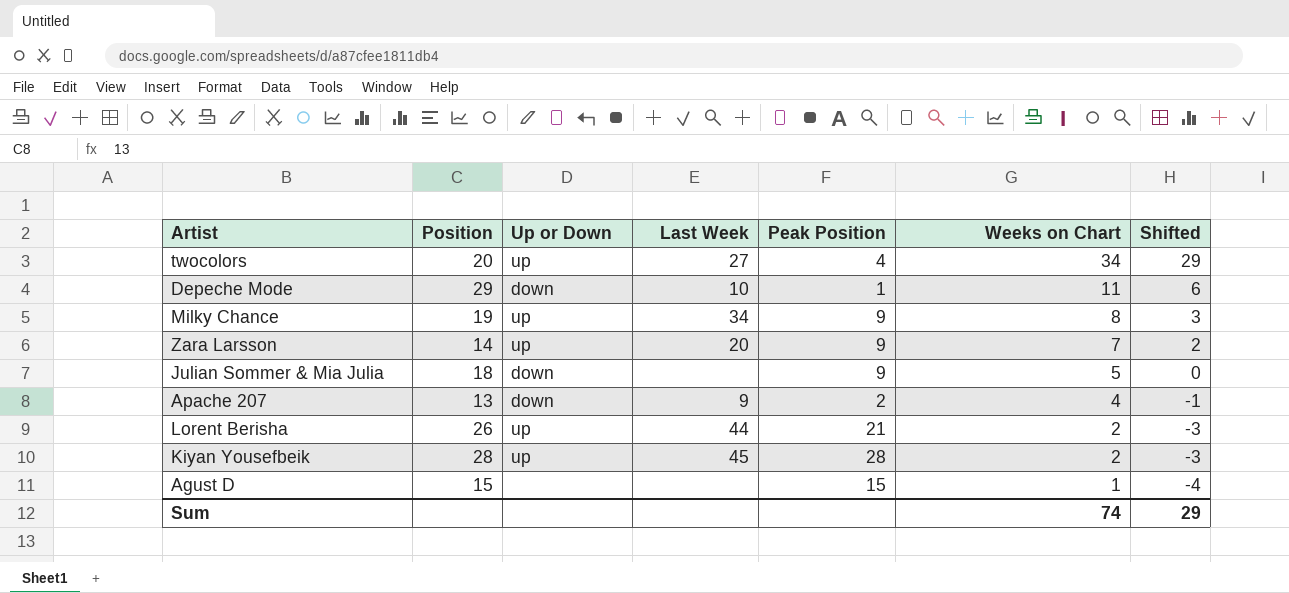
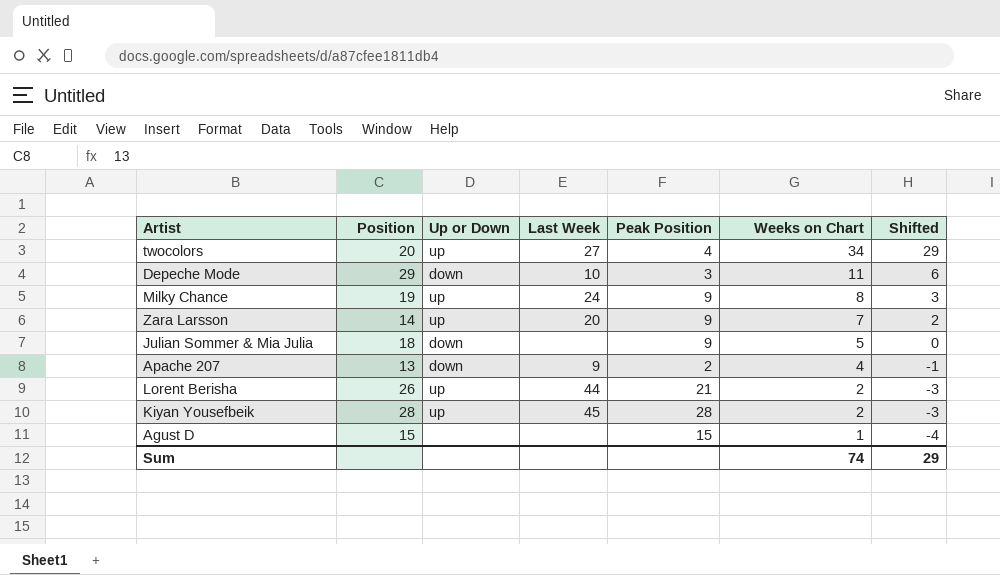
Depeche Mode | Peak Position: 1 -> 3
Milky Chance | Last Week: 34 -> 24

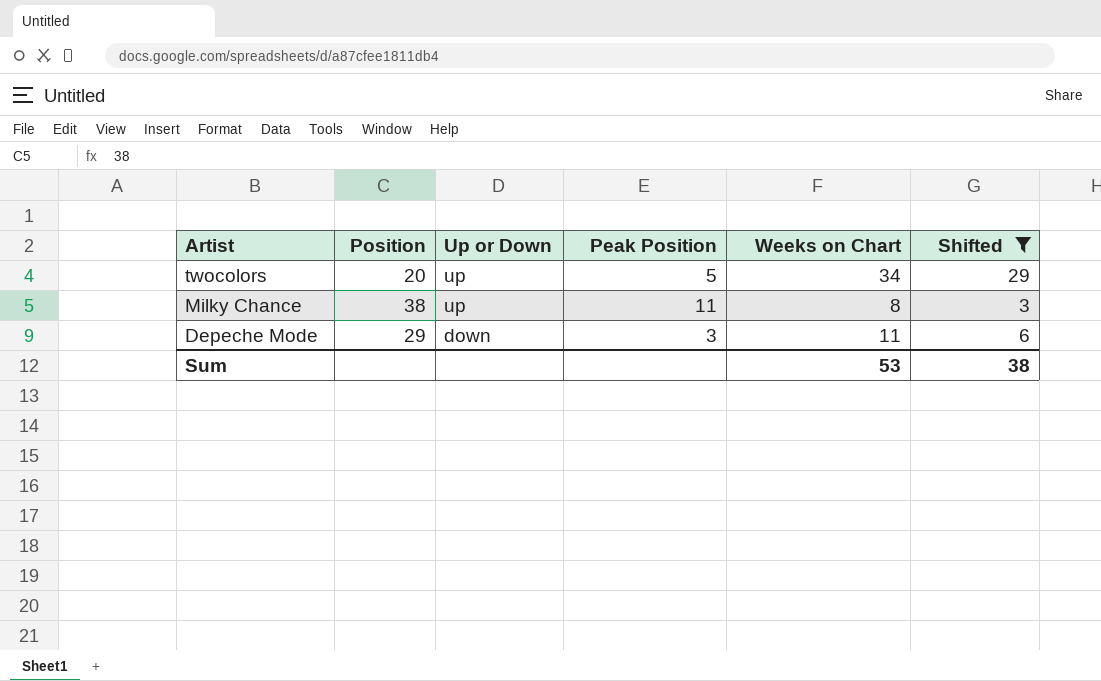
filter: none -> Shifted >= 3
row order: Weeks on Chart descending -> Artist descending
column Last Week | position: 4 -> none
twocolors | Peak Position: 4 -> 5
Milky Chance | Position: 19 -> 38
Milky Chance | Peak Position: 9 -> 11
Sum | Weeks on Chart: 74 -> 53
Sum | Shifted: 29 -> 38

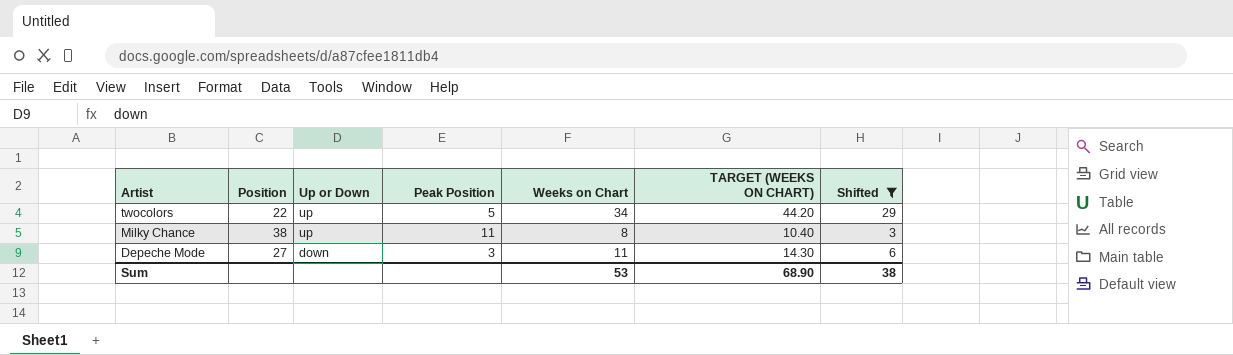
column TARGET (WEEKS ON CHART) | formula: none -> [Weeks on Chart] * 1.3
twocolors | Position: 20 -> 22
Depeche Mode | Position: 29 -> 27

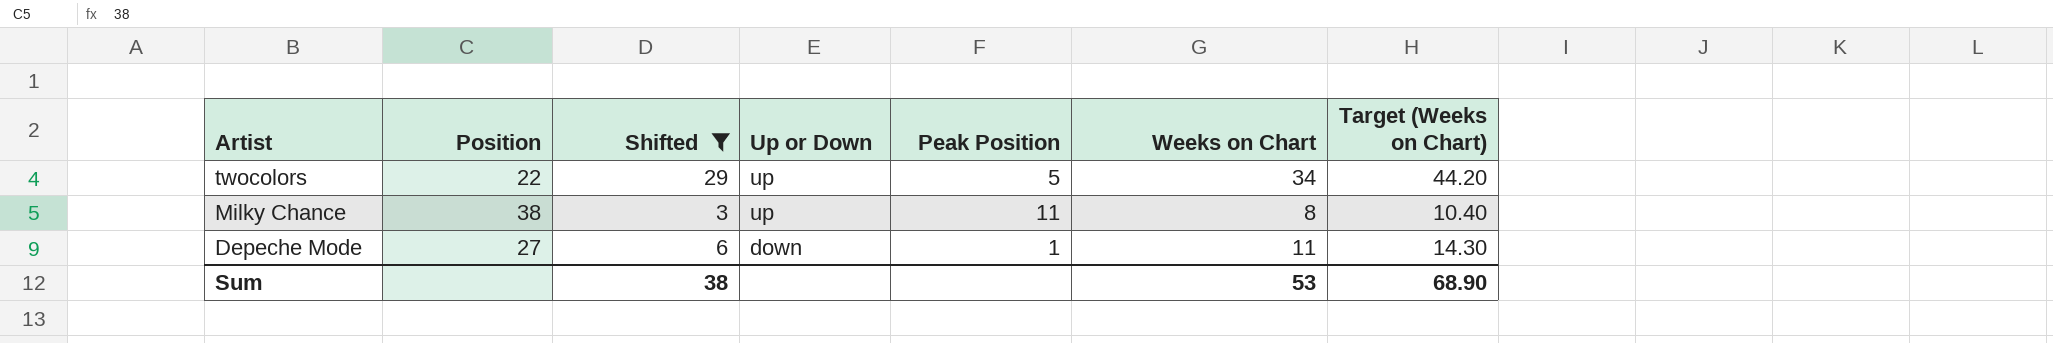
column Shifted | position: 7 -> 3
column name: TARGET (WEEKS ON CHART) -> Target (Weeks on Chart)
Depeche Mode | Peak Position: 3 -> 1

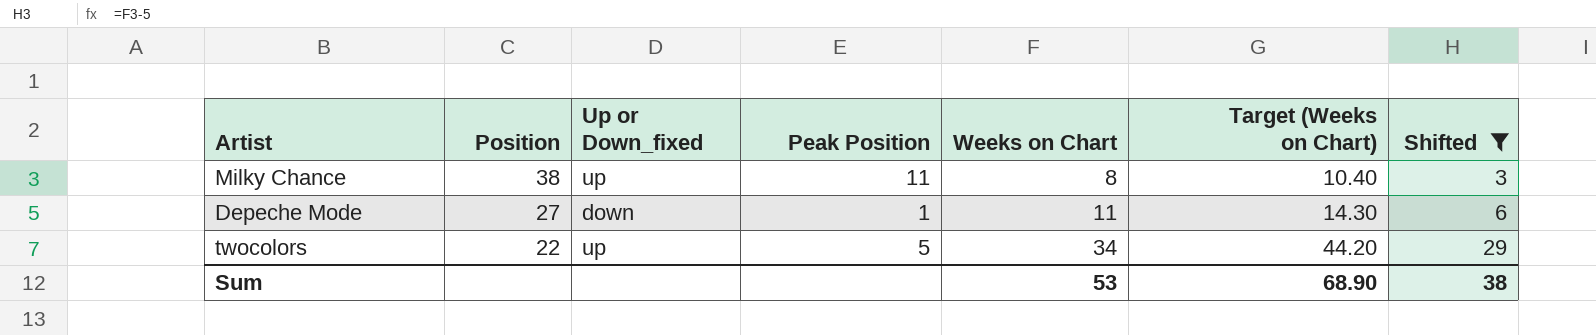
row order: Artist descending -> Position descending
column name: Up or Down -> Up or Down_fixed
column Shifted | position: 3 -> 7

